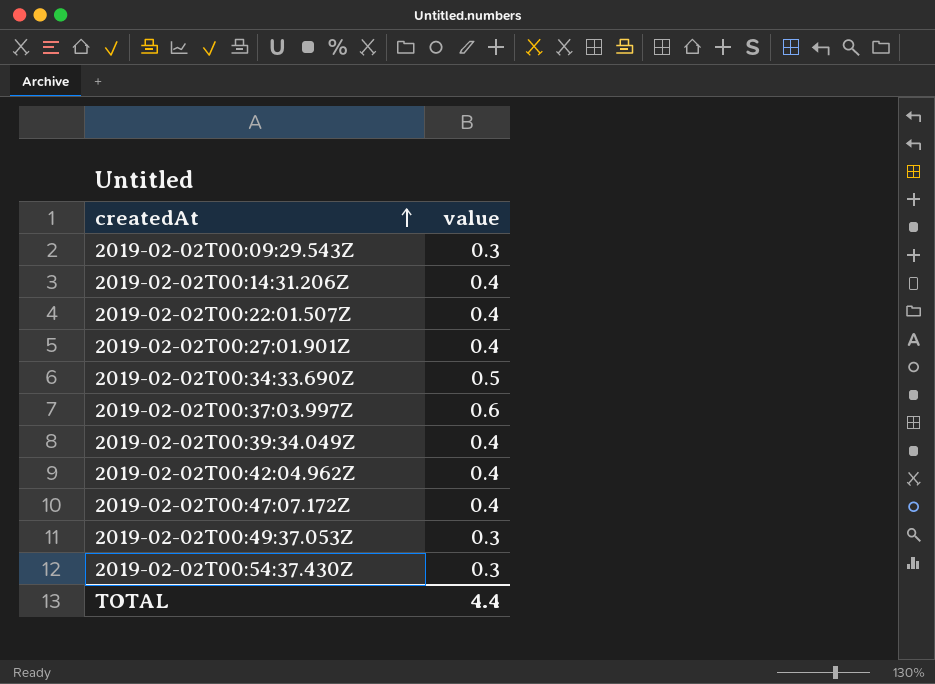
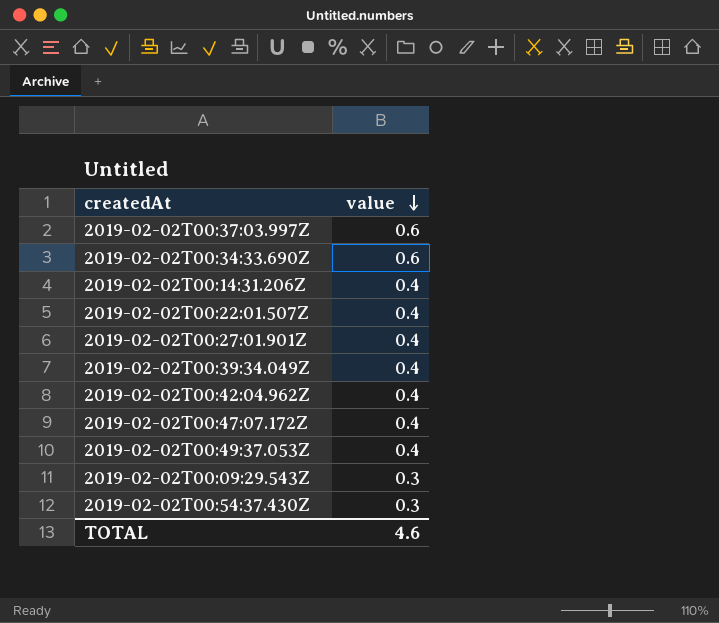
row order: createdAt ascending -> value descending
2019-02-02T00:34:33.690Z | value: 0.5 -> 0.6
2019-02-02T00:49:37.053Z | value: 0.3 -> 0.4
TOTAL | value: 4.4 -> 4.6

